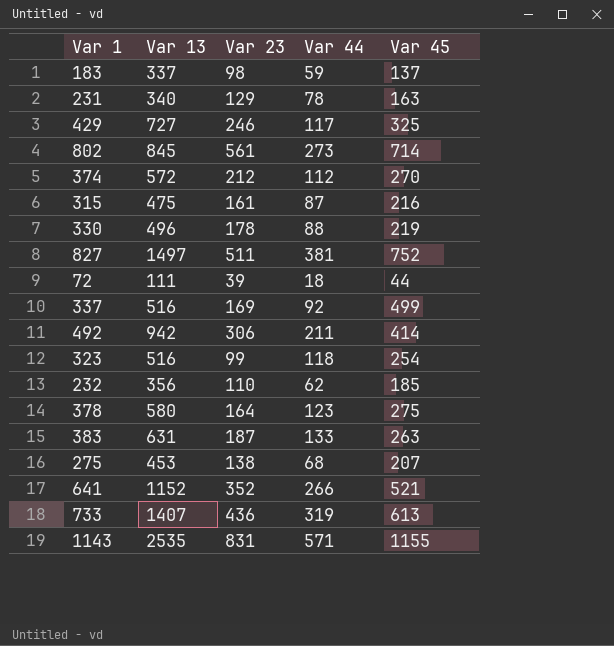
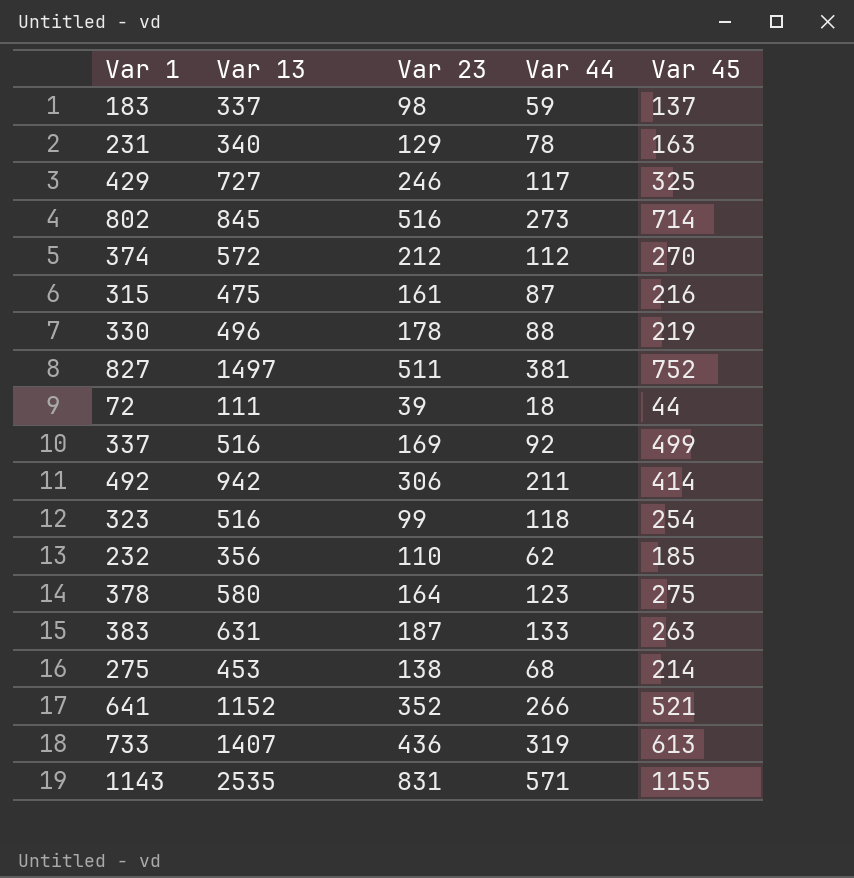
802 | Var 23: 561 -> 516
275 | Var 45: 207 -> 214

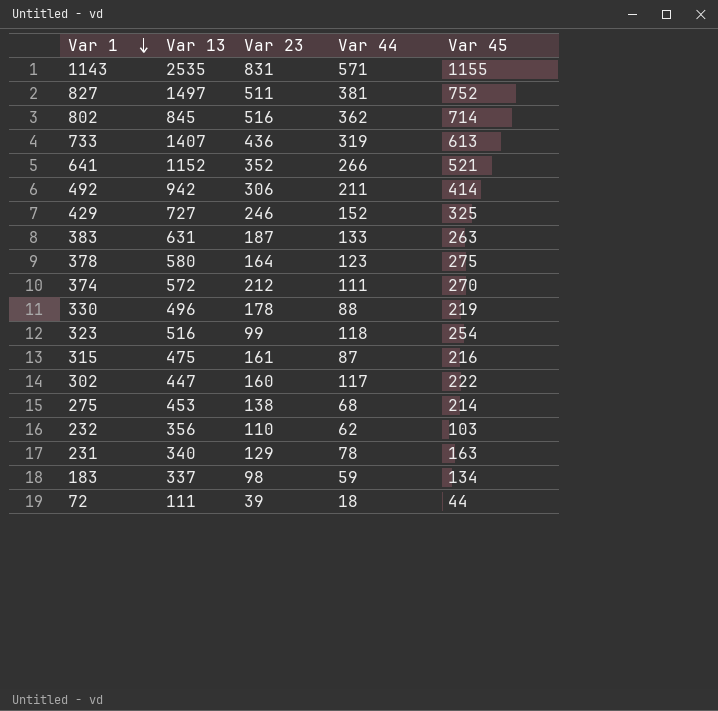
row order: none -> Var 1 descending
row 337: 516 | 169 | 92 | 499 -> none
802 | Var 44: 273 -> 362
429 | Var 44: 117 -> 152
374 | Var 44: 112 -> 111
row 302: none -> 447 | 160 | 117 | 222
232 | Var 45: 185 -> 103
183 | Var 45: 137 -> 134

